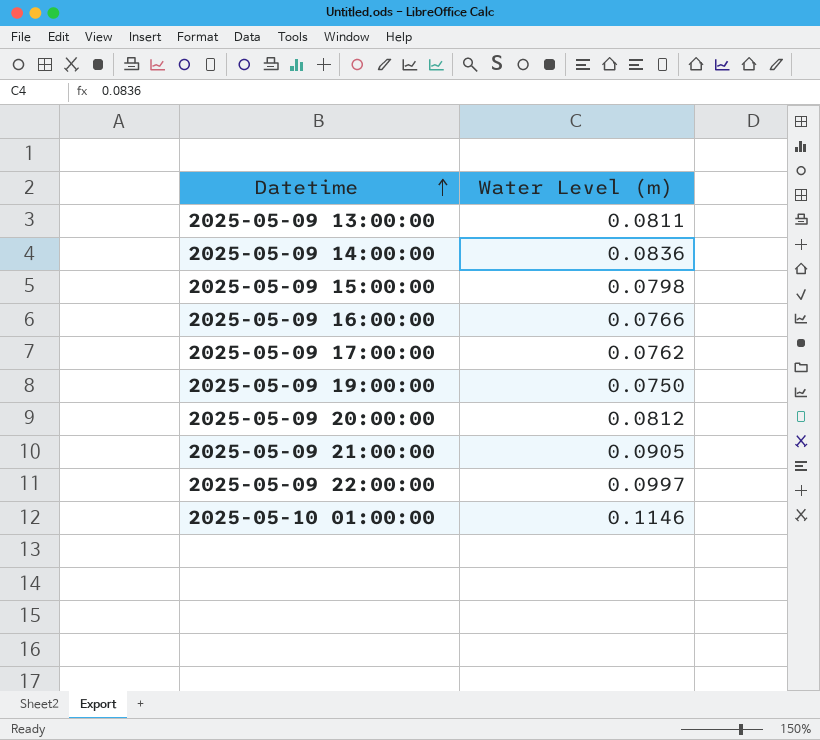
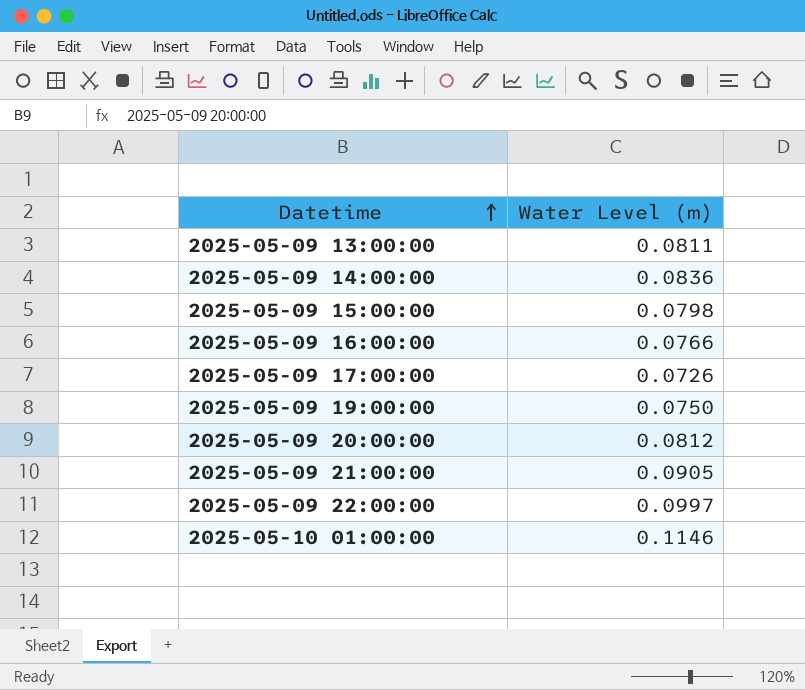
2025-05-09 17:00:00 | Water Level (m): 0.0762 -> 0.0726

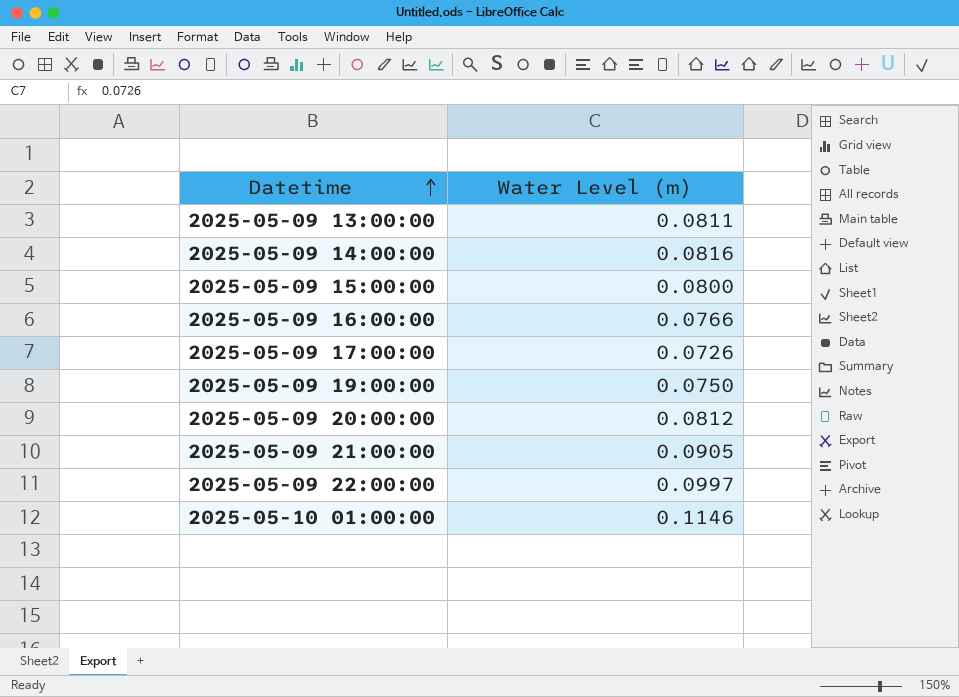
2025-05-09 14:00:00 | Water Level (m): 0.0836 -> 0.0816
2025-05-09 15:00:00 | Water Level (m): 0.0798 -> 0.0800

